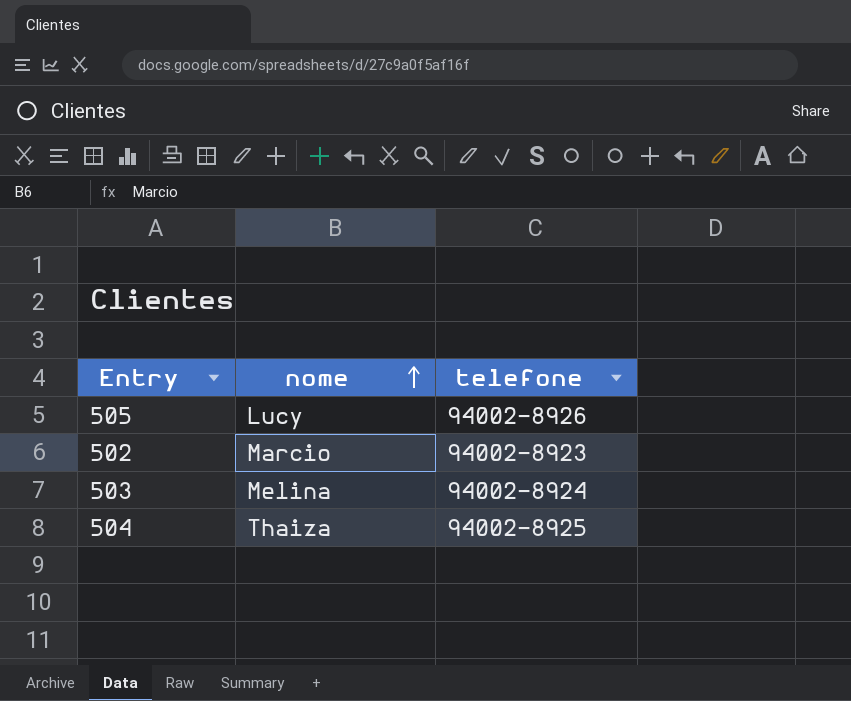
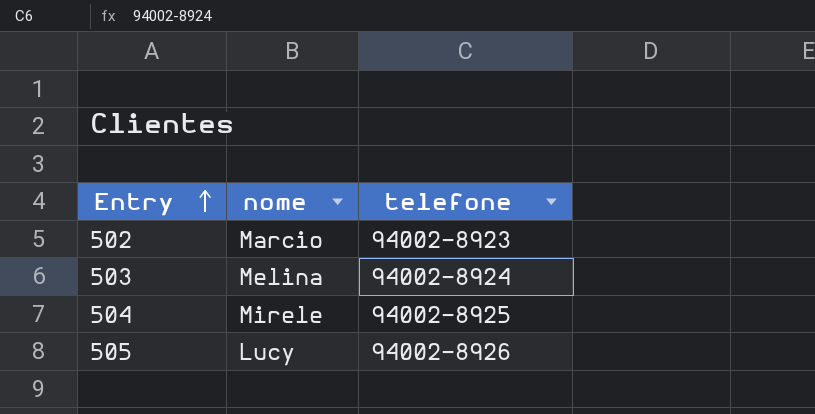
row order: nome ascending -> Entry ascending
504 | nome: Thaiza -> Mirele

